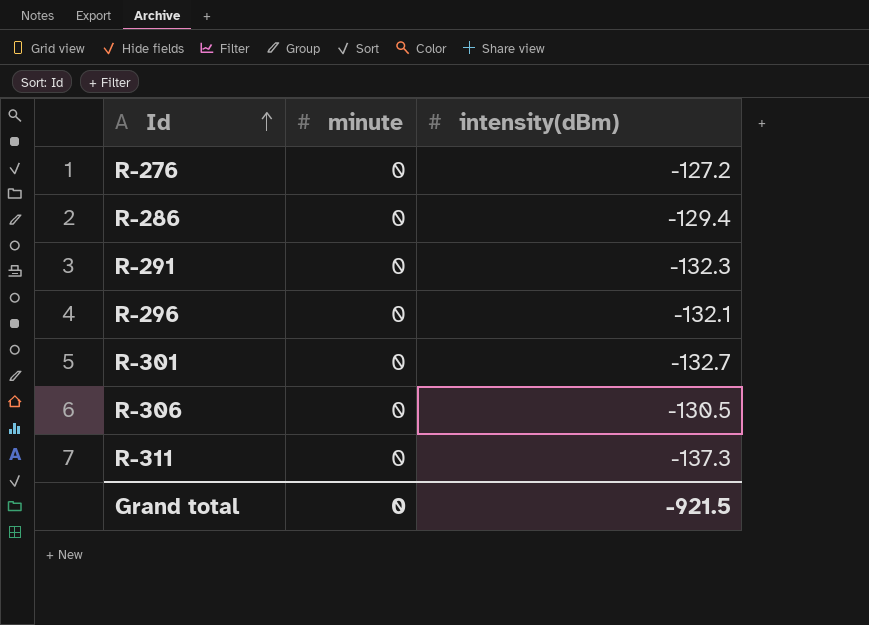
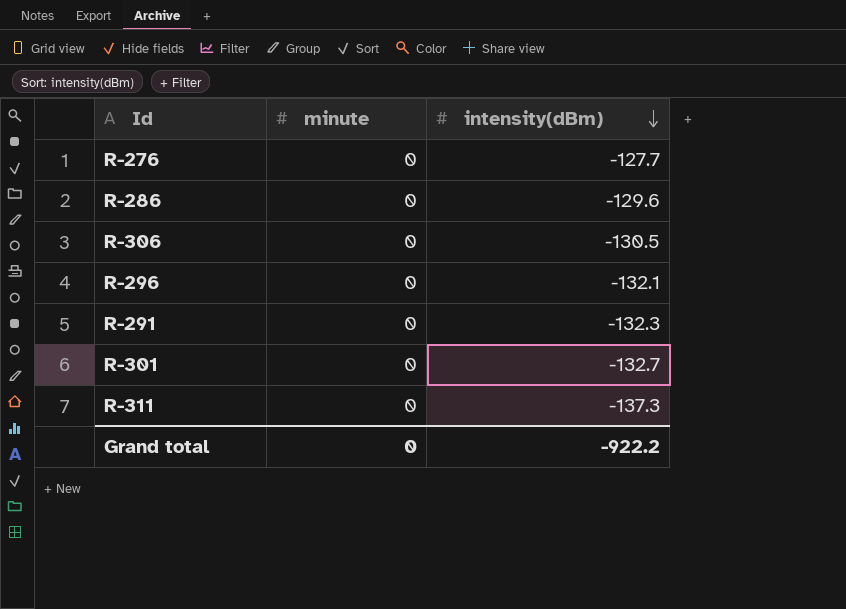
row order: Id ascending -> intensity(dBm) descending
R-276 | intensity(dBm): -127.2 -> -127.7
R-286 | intensity(dBm): -129.4 -> -129.6
Grand total | intensity(dBm): -921.5 -> -922.2

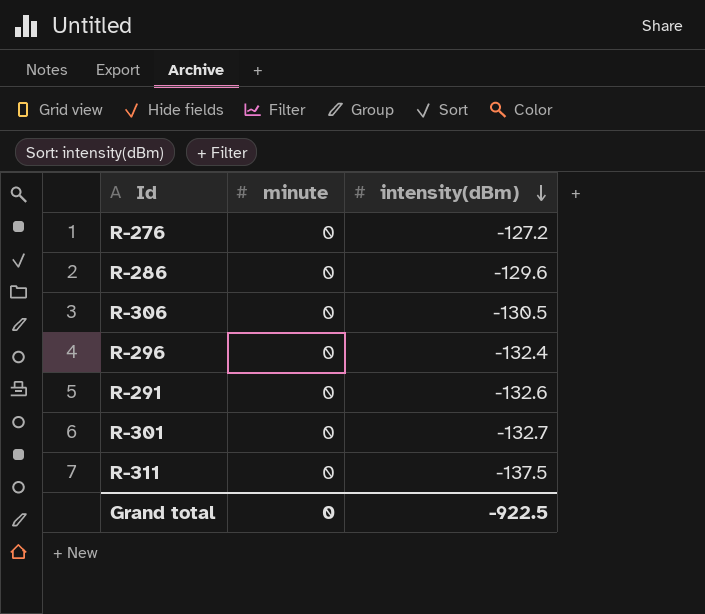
R-276 | intensity(dBm): -127.7 -> -127.2
R-296 | intensity(dBm): -132.1 -> -132.4
R-291 | intensity(dBm): -132.3 -> -132.6
R-311 | intensity(dBm): -137.3 -> -137.5
Grand total | intensity(dBm): -922.2 -> -922.5

